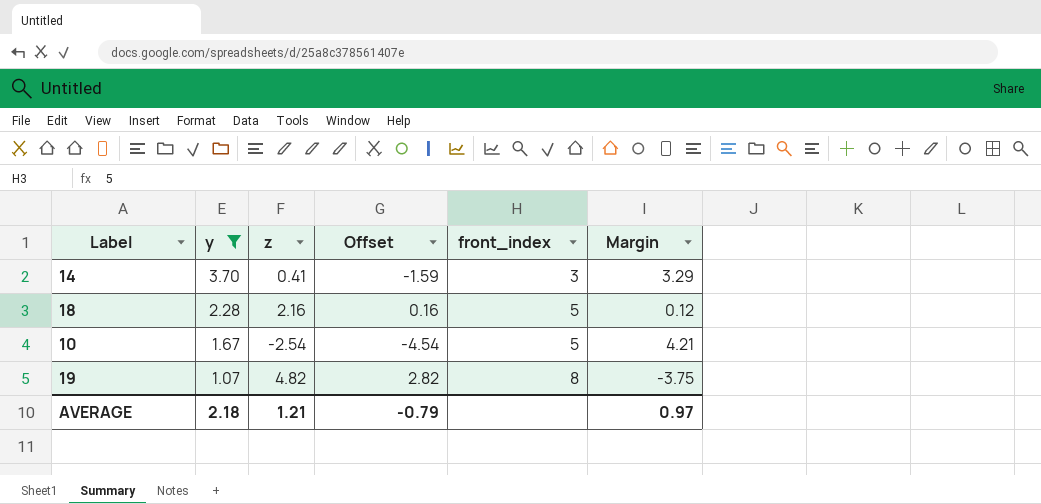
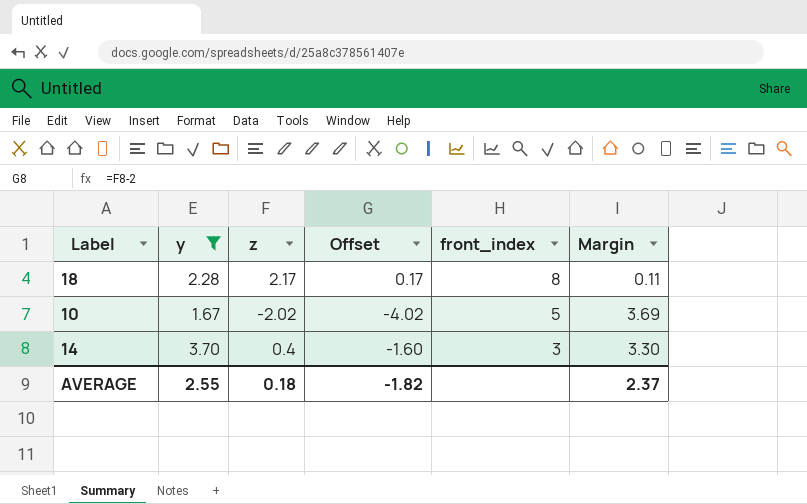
row order: y descending -> front_index descending
row 19: 1.07 | 4.82 | 2.82 | 8 | -3.75 -> none
18 | z: 2.16 -> 2.17
18 | Offset: 0.16 -> 0.17
18 | front_index: 5 -> 8
18 | Margin: 0.12 -> 0.11
10 | z: -2.54 -> -2.02
10 | Offset: -4.54 -> -4.02
10 | Margin: 4.21 -> 3.69
14 | z: 0.41 -> 0.4
14 | Offset: -1.59 -> -1.60
14 | Margin: 3.29 -> 3.30
AVERAGE | y: 2.18 -> 2.55
AVERAGE | z: 1.21 -> 0.18
AVERAGE | Offset: -0.79 -> -1.82
AVERAGE | Margin: 0.97 -> 2.37

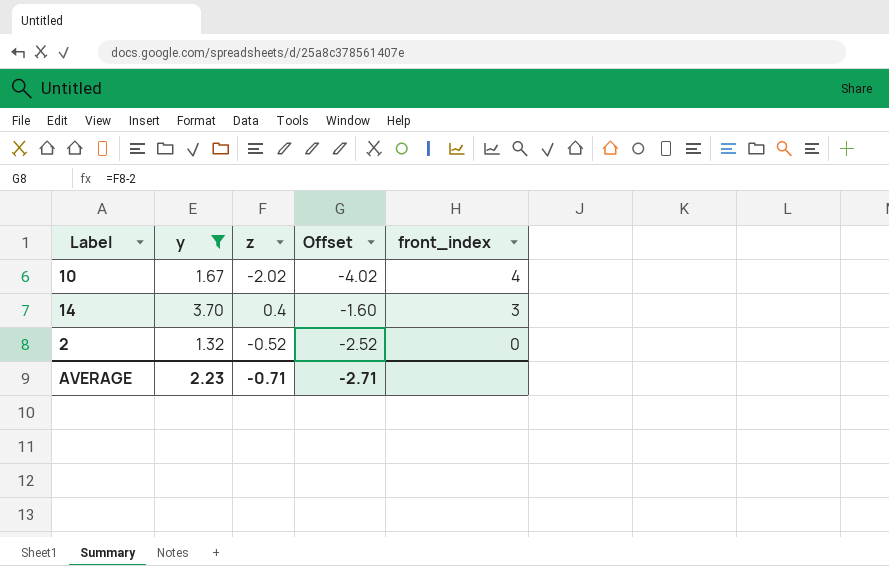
column Margin | formula: [y] - [z] -> none
row 18: 2.28 | 2.17 | 0.17 | 8 | 0.11 -> none
10 | front_index: 5 -> 4
row 2: none -> 1.32 | -0.52 | -2.52 | 0
AVERAGE | y: 2.55 -> 2.23
AVERAGE | z: 0.18 -> -0.71
AVERAGE | Offset: -1.82 -> -2.71

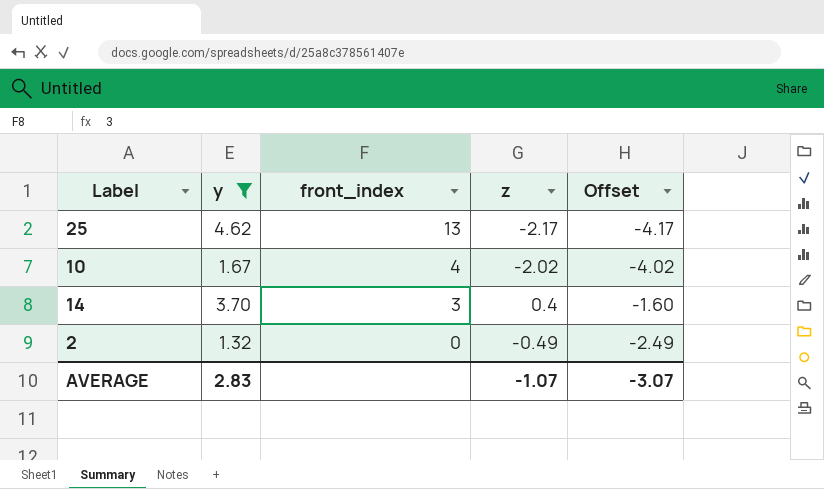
column front_index | position: 5 -> 3
row 25: none -> 4.62 | 13 | -2.17 | -4.17
2 | z: -0.52 -> -0.49
2 | Offset: -2.52 -> -2.49
AVERAGE | y: 2.23 -> 2.83
AVERAGE | z: -0.71 -> -1.07
AVERAGE | Offset: -2.71 -> -3.07

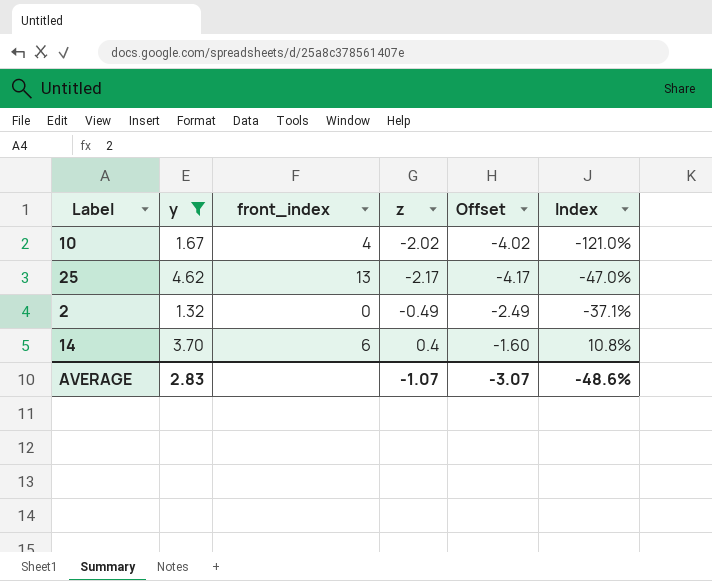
row order: front_index descending -> Index ascending
column Index | formula: none -> [z] / [y]
14 | front_index: 3 -> 6

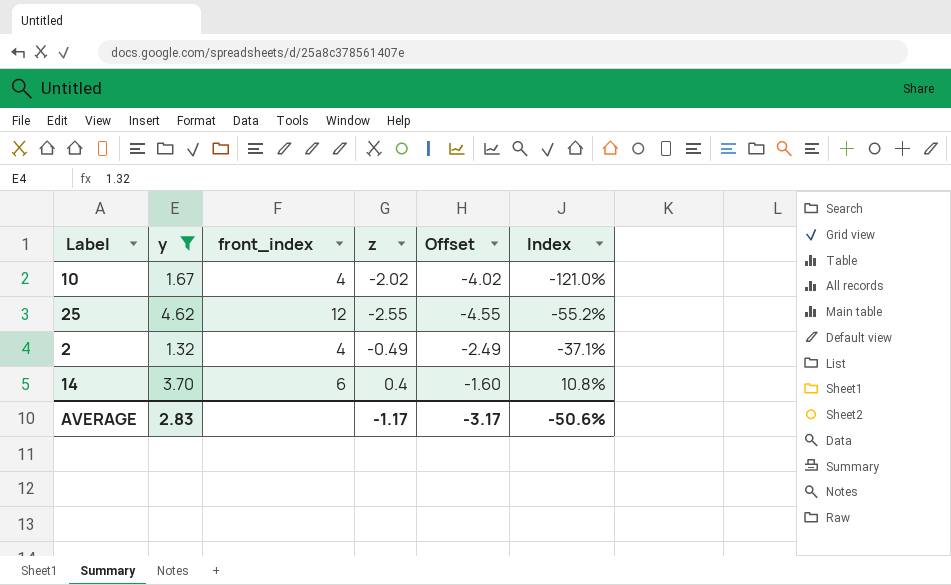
25 | front_index: 13 -> 12
25 | z: -2.17 -> -2.55
25 | Offset: -4.17 -> -4.55
25 | Index: -47.0% -> -55.2%
2 | front_index: 0 -> 4
AVERAGE | z: -1.07 -> -1.17
AVERAGE | Offset: -3.07 -> -3.17
AVERAGE | Index: -48.6% -> -50.6%

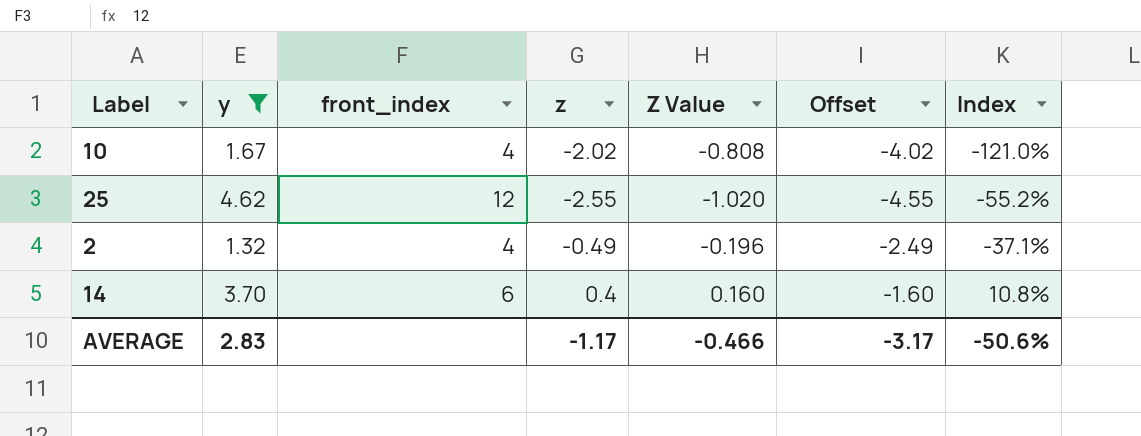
column Z Value | formula: none -> [z] * 0.4

